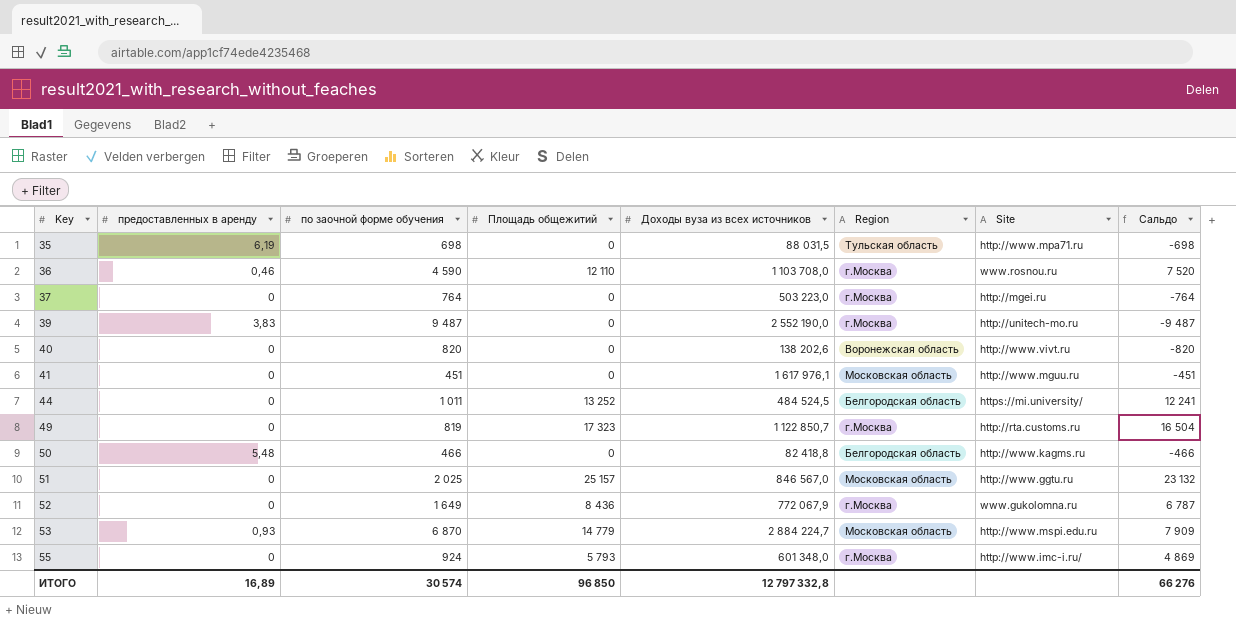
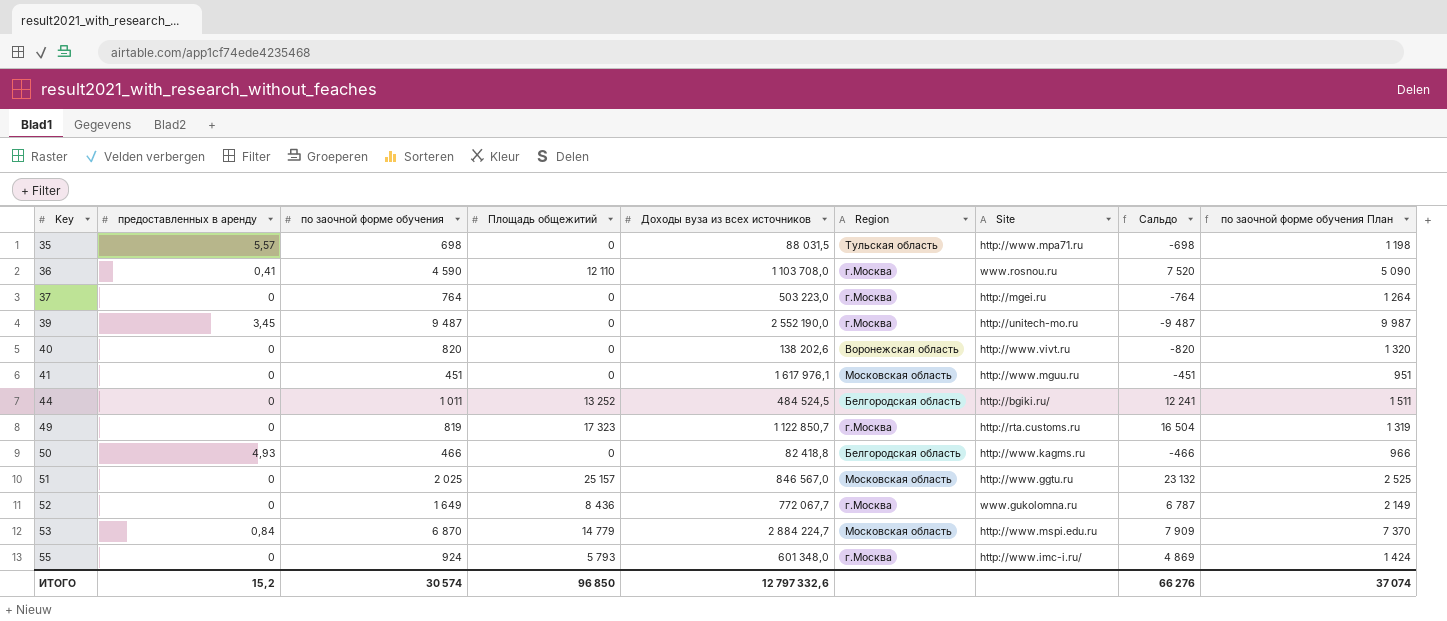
column по заочной форме обучения План | formula: none -> [по заочной форме обучения] + 500
35 | предоставленных в аренду: 6,19 -> 5,57
36 | предоставленных в аренду: 0,46 -> 0,41
39 | предоставленных в аренду: 3,83 -> 3,45
44 | Site: https://mi.university/ -> http://bgiki.ru/
50 | предоставленных в аренду: 5,48 -> 4,93
52 | Доходы вуза из всех источников: 772 067,9 -> 772 067,7
53 | предоставленных в аренду: 0,93 -> 0,84
ИТОГО | предоставленных в аренду: 16,89 -> 15,2
ИТОГО | Доходы вуза из всех источников: 12 797 332,8 -> 12 797 332,6

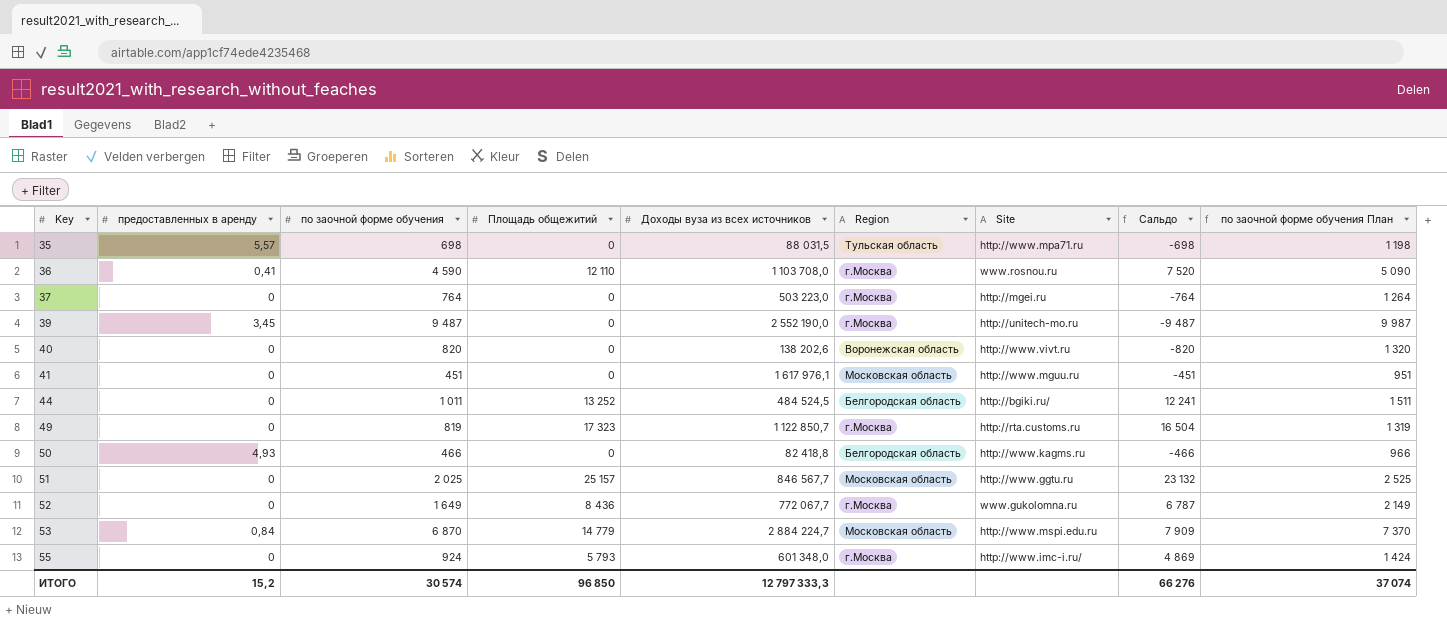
51 | Доходы вуза из всех источников: 846 567,0 -> 846 567,7
ИТОГО | Доходы вуза из всех источников: 12 797 332,6 -> 12 797 333,3

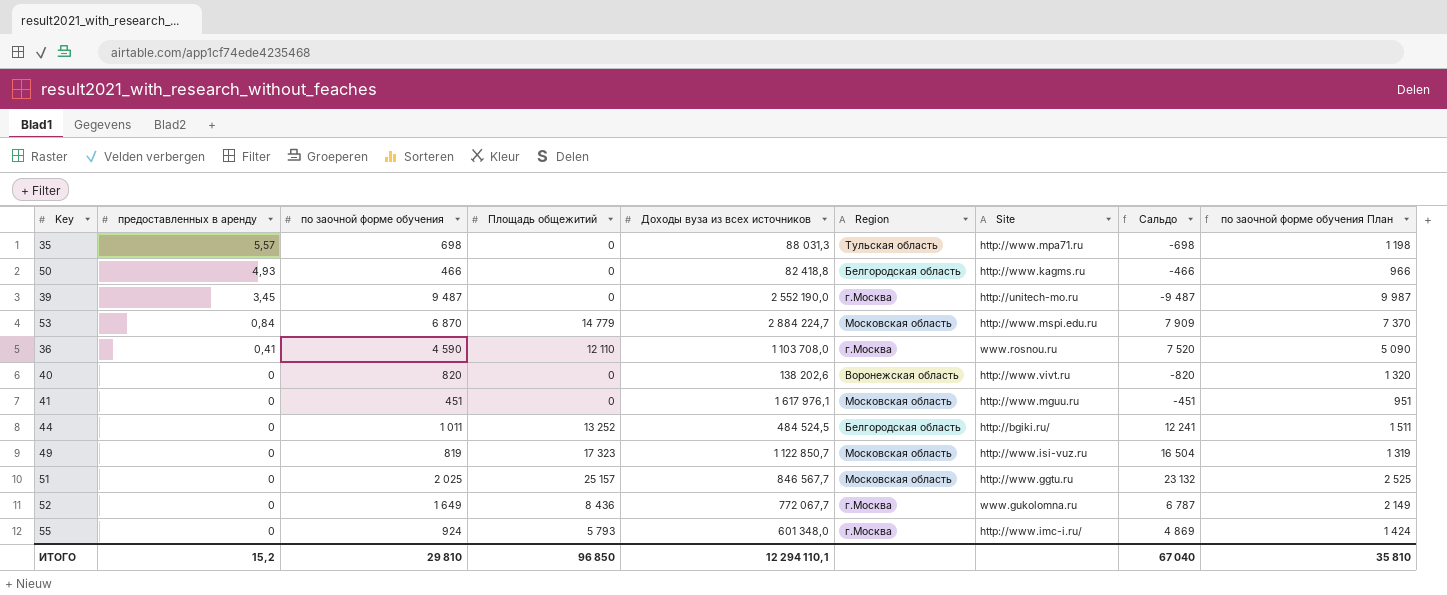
row order: Key ascending -> предоставленных в аренду descending
row 37: 0 | 764 | 0 | 503 223,0 | г.Москва | http://mgei.ru | -764 | 1 264 -> none
35 | Доходы вуза из всех источников: 88 031,5 -> 88 031,3
49 | Region: г.Москва -> Московская область
49 | Site: http://rta.customs.ru -> http://www.isi-vuz.ru
ИТОГО | по заочной форме обучения: 30 574 -> 29 810
ИТОГО | Доходы вуза из всех источников: 12 797 333,3 -> 12 294 110,1
ИТОГО | Сальдо: 66 276 -> 67 040
ИТОГО | по заочной форме обучения План: 37 074 -> 35 810

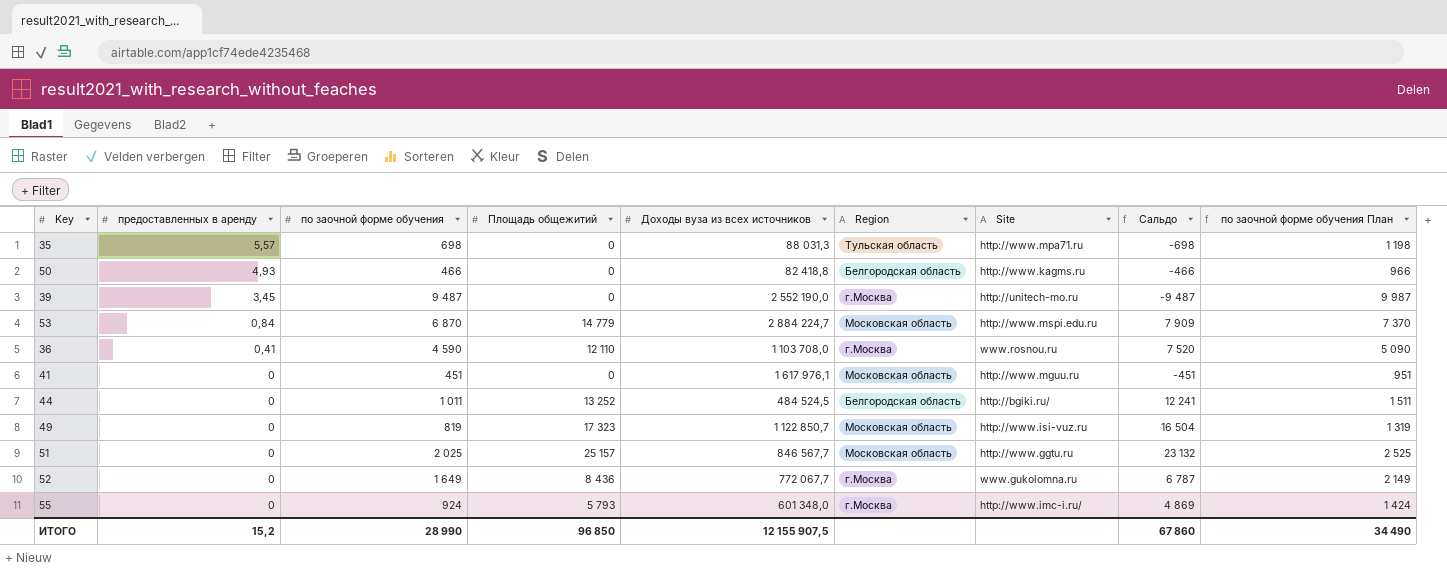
row 40: 0 | 820 | 0 | 138 202,6 | Воронежская область | http://www.vivt.ru | -820 | 1 320 -> none
ИТОГО | по заочной форме обучения: 29 810 -> 28 990
ИТОГО | Доходы вуза из всех источников: 12 294 110,1 -> 12 155 907,5
ИТОГО | Сальдо: 67 040 -> 67 860
ИТОГО | по заочной форме обучения План: 35 810 -> 34 490

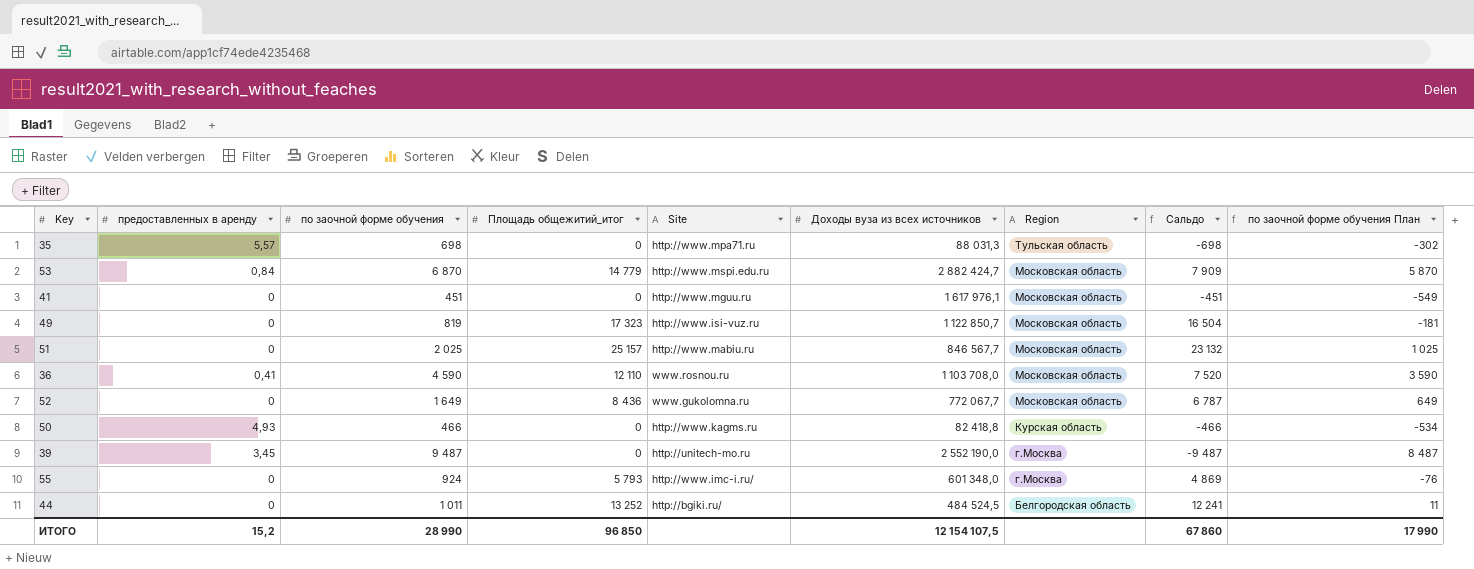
row order: предоставленных в аренду descending -> Region descending
column name: Площадь общежитий -> Площадь общежитий_итог
column Site | position: 7 -> 5
column по заочной форме обучения План | formula: [по заочной форме обучения] + 500 -> [по заочной форме обучения] - 1000
53 | Доходы вуза из всех источников: 2 884 224,7 -> 2 882 424,7
51 | Site: http://www.ggtu.ru -> http://www.mabiu.ru
36 | Region: г.Москва -> Московская область
52 | Region: г.Москва -> Московская область
50 | Region: Белгородская область -> Курская область
ИТОГО | Доходы вуза из всех источников: 12 155 907,5 -> 12 154 107,5
ИТОГО | по заочной форме обучения План: 34 490 -> 17 990

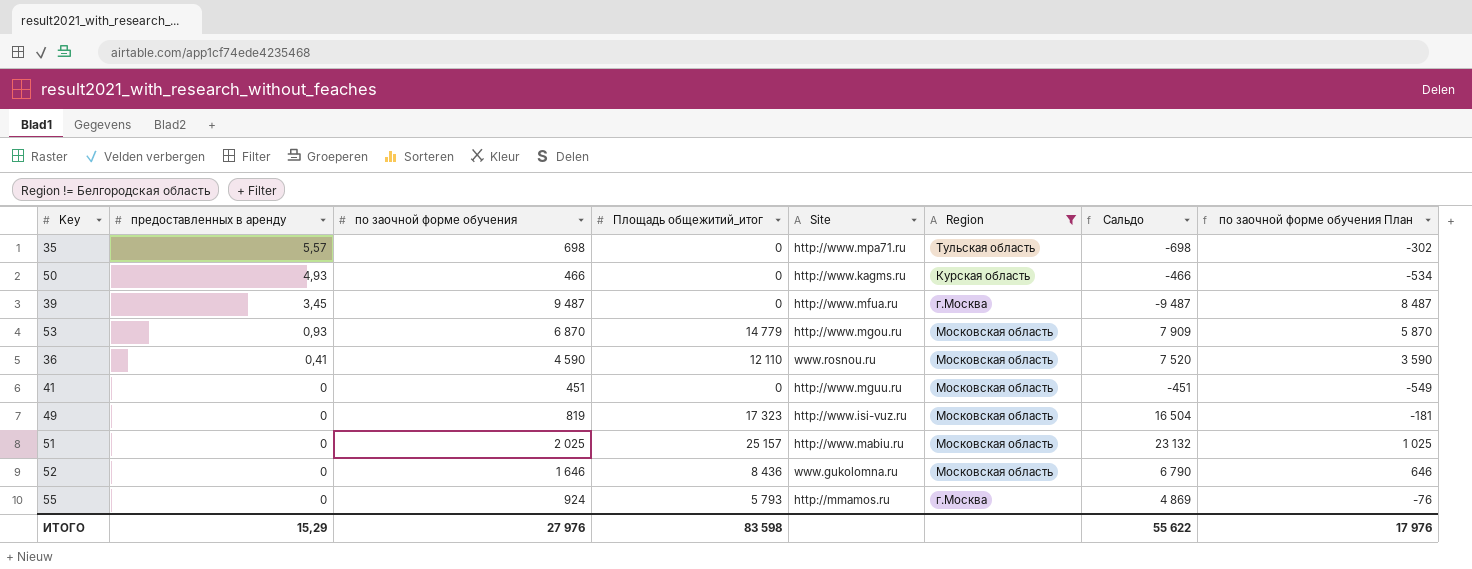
filter: none -> Region != Белгородская область
row order: Region descending -> предоставленных в аренду descending
column Доходы вуза из всех источников | position: 6 -> none
39 | Site: http://unitech-mo.ru -> http://www.mfua.ru
53 | предоставленных в аренду: 0,84 -> 0,93
53 | Site: http://www.mspi.edu.ru -> http://www.mgou.ru
52 | по заочной форме обучения: 1 649 -> 1 646
52 | Сальдо: 6 787 -> 6 790
52 | по заочной форме обучения План: 649 -> 646
55 | Site: http://www.imc-i.ru/ -> http://mmamos.ru
ИТОГО | предоставленных в аренду: 15,2 -> 15,29
ИТОГО | по заочной форме обучения: 28 990 -> 27 976
ИТОГО | Площадь общежитий_итог: 96 850 -> 83 598
ИТОГО | Сальдо: 67 860 -> 55 622
ИТОГО | по заочной форме обучения План: 17 990 -> 17 976

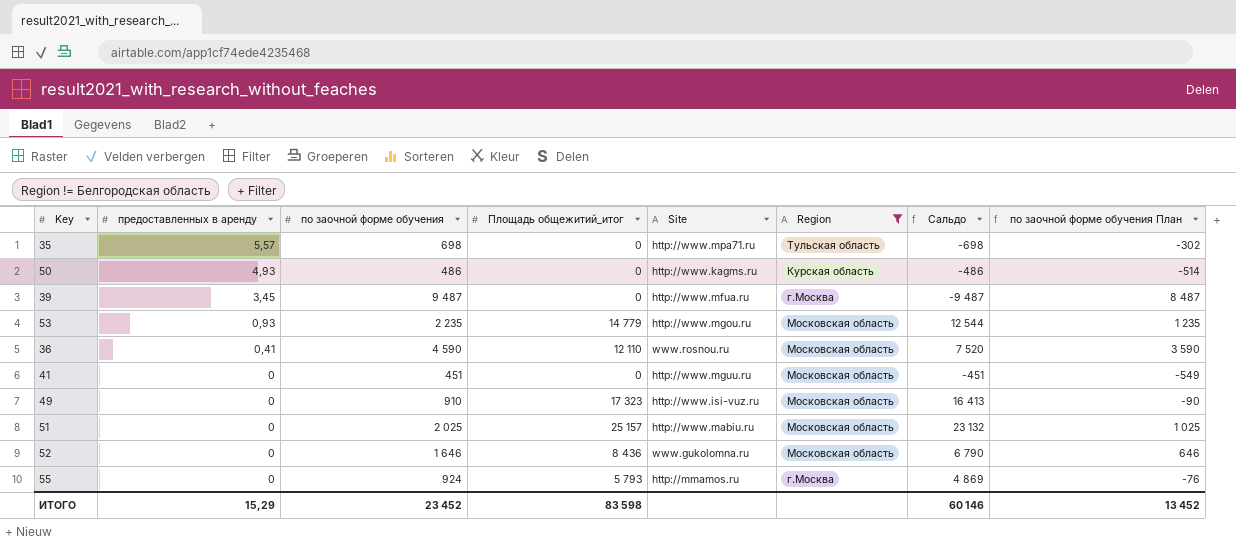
50 | по заочной форме обучения: 466 -> 486
50 | Сальдо: -466 -> -486
50 | по заочной форме обучения План: -534 -> -514
53 | по заочной форме обучения: 6 870 -> 2 235
53 | Сальдо: 7 909 -> 12 544
53 | по заочной форме обучения План: 5 870 -> 1 235
49 | по заочной форме обучения: 819 -> 910
49 | Сальдо: 16 504 -> 16 413
49 | по заочной форме обучения План: -181 -> -90
ИТОГО | по заочной форме обучения: 27 976 -> 23 452
ИТОГО | Сальдо: 55 622 -> 60 146
ИТОГО | по заочной форме обучения План: 17 976 -> 13 452

